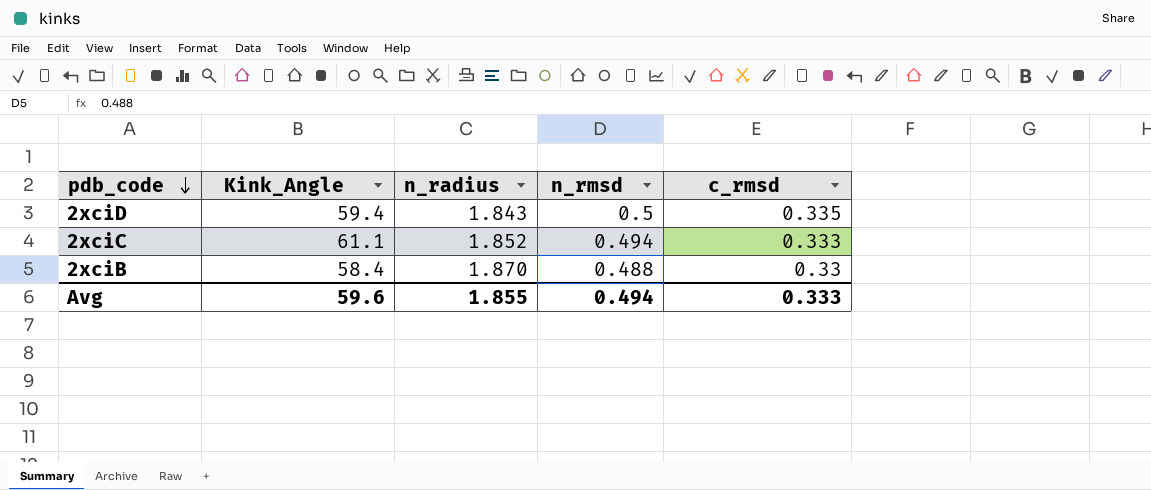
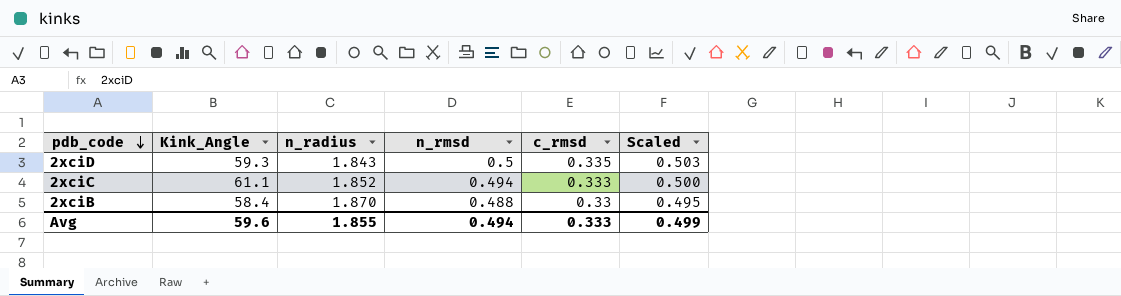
column Scaled | formula: none -> [c_rmsd] * 1.5
2xciD | Kink_Angle: 59.4 -> 59.3

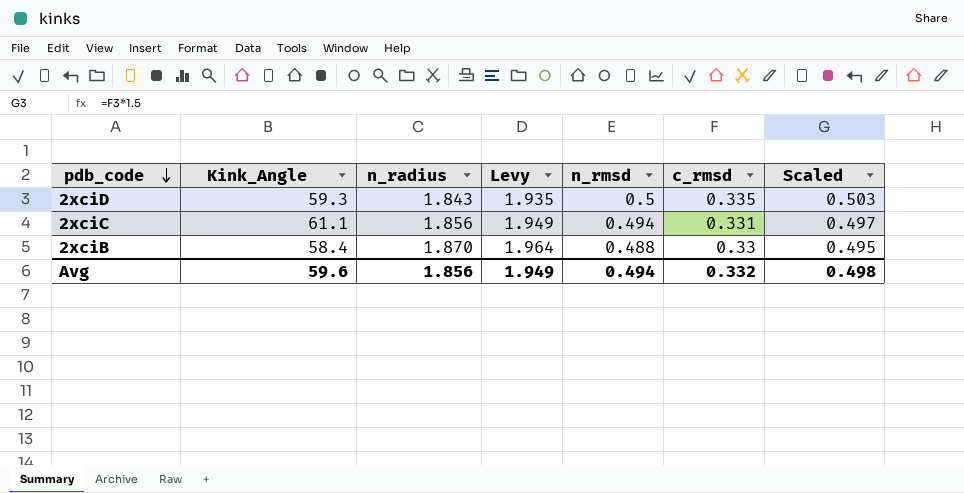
column Levy | formula: none -> [n_radius] * 1.05
2xciC | n_radius: 1.852 -> 1.856
2xciC | c_rmsd: 0.333 -> 0.331
2xciC | Scaled: 0.500 -> 0.497
Avg | n_radius: 1.855 -> 1.856
Avg | c_rmsd: 0.333 -> 0.332
Avg | Scaled: 0.499 -> 0.498

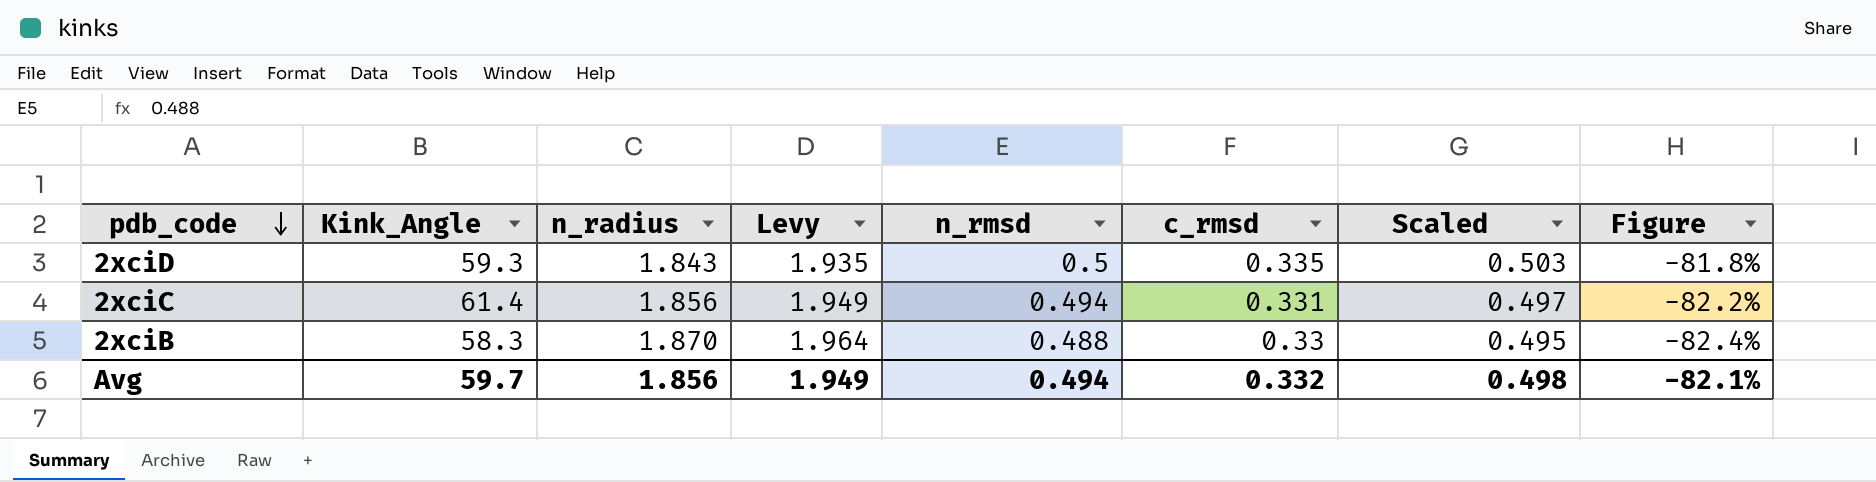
column Figure | formula: none -> ([c_rmsd] - [n_radius]) / [n_radius]
2xciC | Kink_Angle: 61.1 -> 61.4
2xciB | Kink_Angle: 58.4 -> 58.3
Avg | Kink_Angle: 59.6 -> 59.7

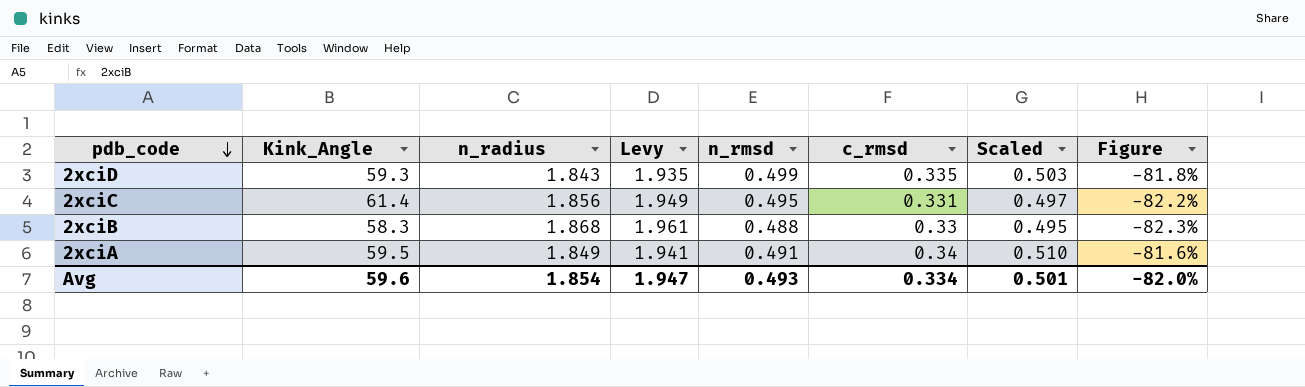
2xciD | n_rmsd: 0.5 -> 0.499
2xciC | n_rmsd: 0.494 -> 0.495
2xciB | n_radius: 1.870 -> 1.868
2xciB | Levy: 1.964 -> 1.961
2xciB | Figure: -82.4% -> -82.3%
row 2xciA: none -> 59.5 | 1.849 | 1.941 | 0.491 | 0.34 | 0.510 | -81.6%
Avg | Kink_Angle: 59.7 -> 59.6
Avg | n_radius: 1.856 -> 1.854
Avg | Levy: 1.949 -> 1.947
Avg | n_rmsd: 0.494 -> 0.493
Avg | c_rmsd: 0.332 -> 0.334
Avg | Scaled: 0.498 -> 0.501
Avg | Figure: -82.1% -> -82.0%

